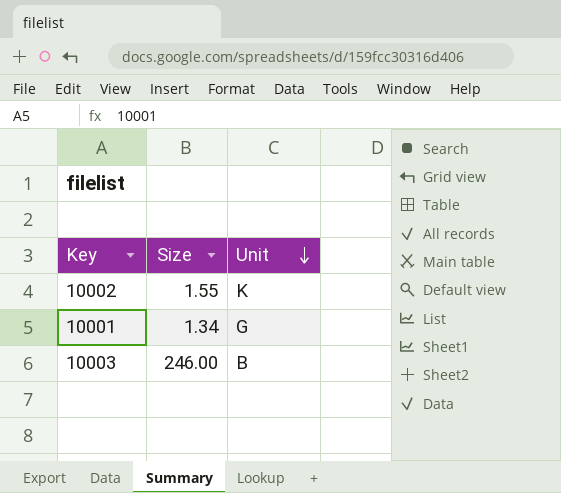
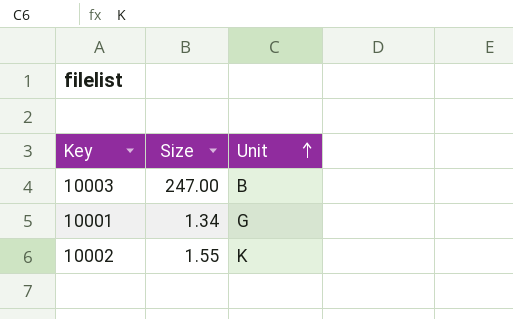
row order: Unit descending -> Unit ascending
10003 | Size: 246.00 -> 247.00

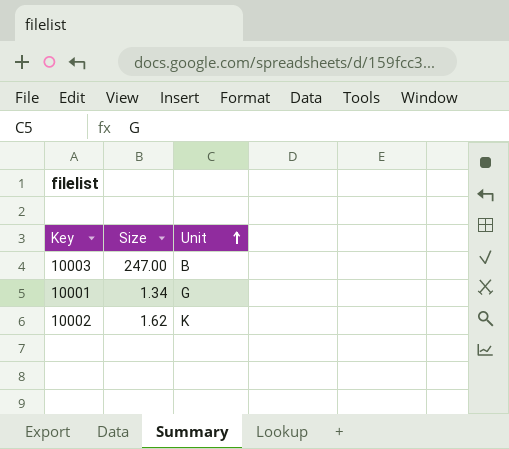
10002 | Size: 1.55 -> 1.62

